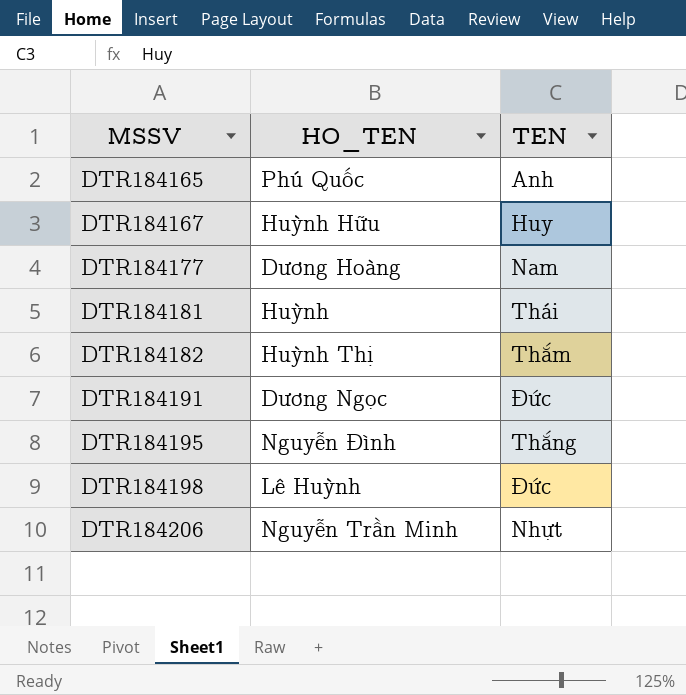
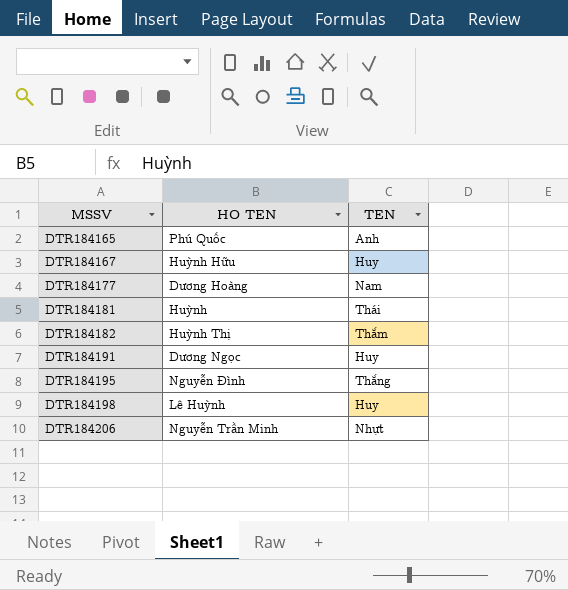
column name: HO_TEN -> HO TEN
DTR184191 | TEN: Đức -> Huy
DTR184198 | TEN: Đức -> Huy

